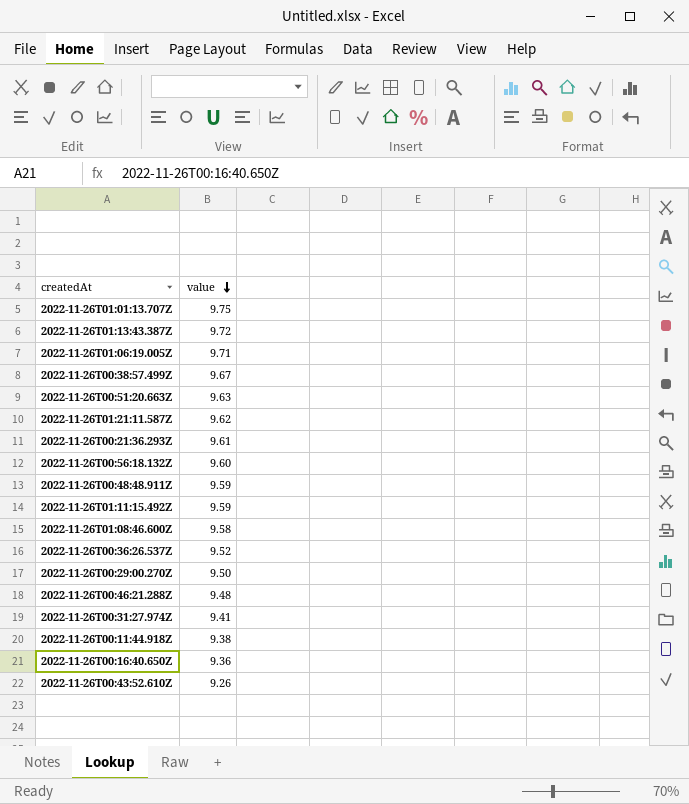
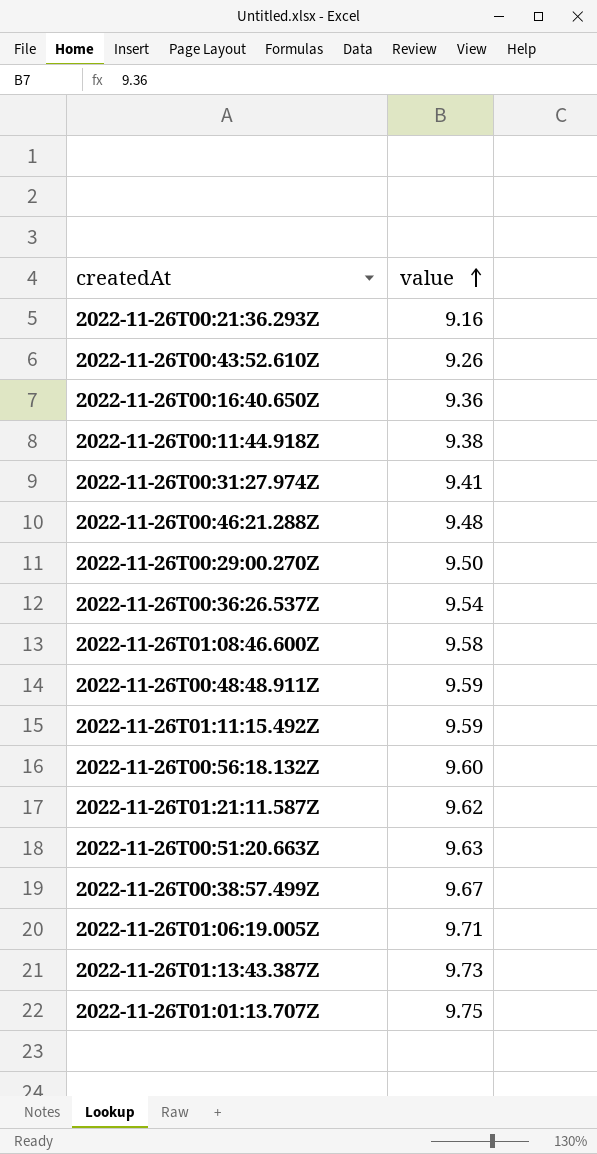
row order: value descending -> value ascending
2022-11-26T00:21:36.293Z | value: 9.61 -> 9.16
2022-11-26T00:36:26.537Z | value: 9.52 -> 9.54
2022-11-26T01:13:43.387Z | value: 9.72 -> 9.73

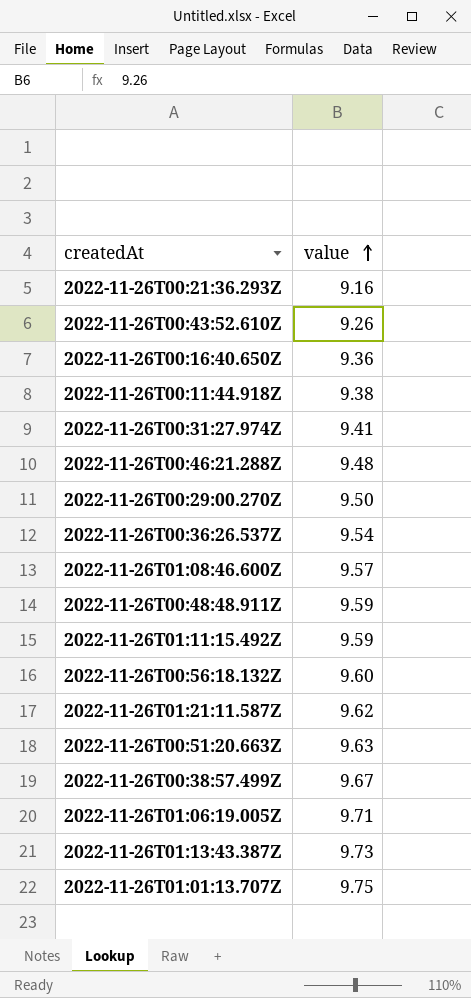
2022-11-26T01:08:46.600Z | value: 9.58 -> 9.57

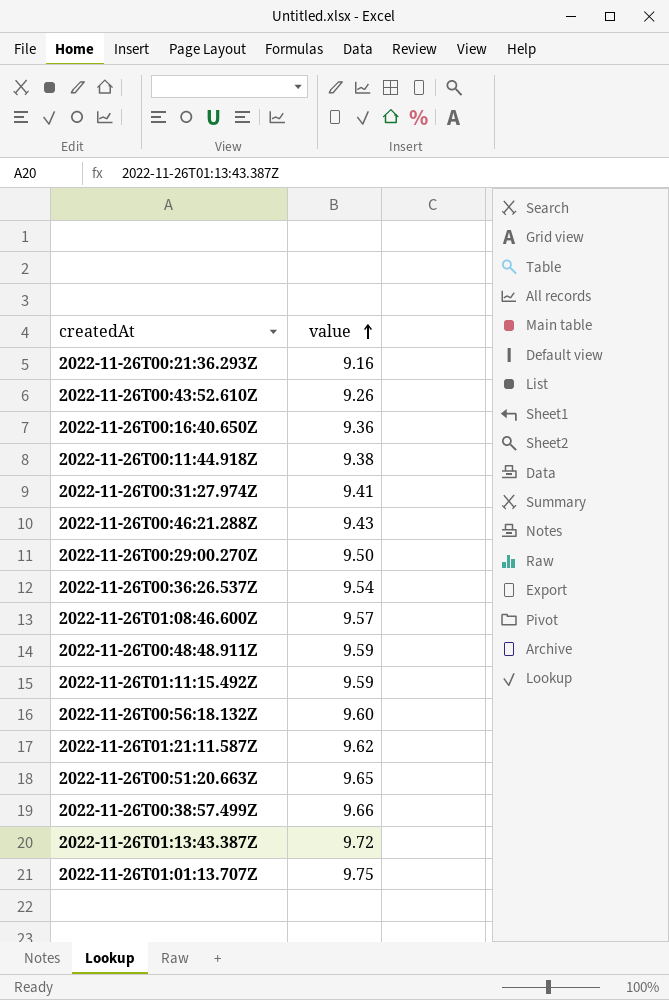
row 2022-11-26T01:06:19.005Z: 9.71 -> none
2022-11-26T00:46:21.288Z | value: 9.48 -> 9.43
2022-11-26T00:51:20.663Z | value: 9.63 -> 9.65
2022-11-26T00:38:57.499Z | value: 9.67 -> 9.66
2022-11-26T01:13:43.387Z | value: 9.73 -> 9.72

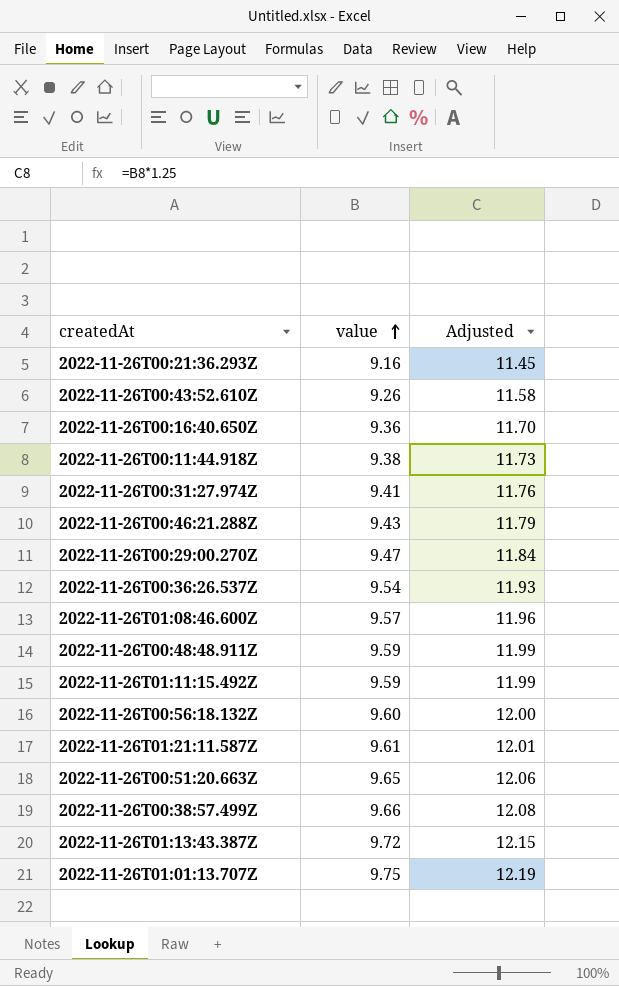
column Adjusted | formula: none -> [value] * 1.25
2022-11-26T00:29:00.270Z | value: 9.50 -> 9.47
2022-11-26T01:21:11.587Z | value: 9.62 -> 9.61

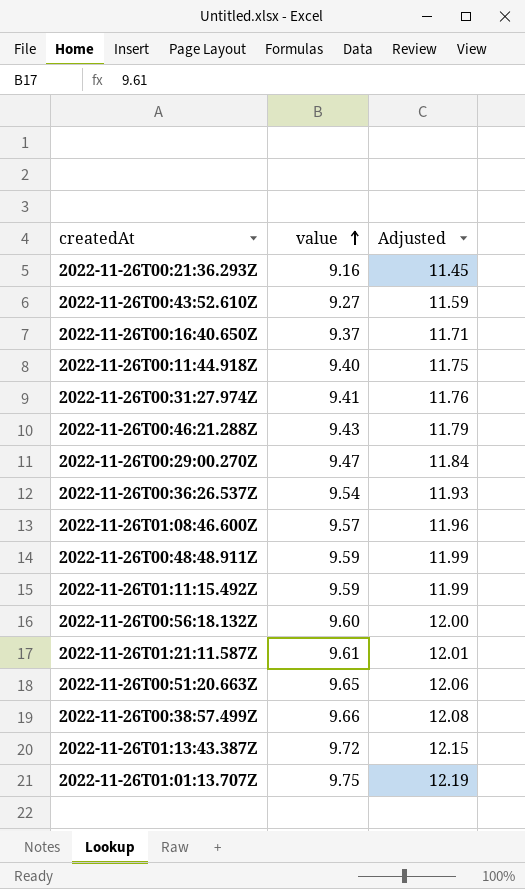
2022-11-26T00:43:52.610Z | value: 9.26 -> 9.27
2022-11-26T00:43:52.610Z | Adjusted: 11.58 -> 11.59
2022-11-26T00:16:40.650Z | value: 9.36 -> 9.37
2022-11-26T00:16:40.650Z | Adjusted: 11.70 -> 11.71
2022-11-26T00:11:44.918Z | value: 9.38 -> 9.40
2022-11-26T00:11:44.918Z | Adjusted: 11.73 -> 11.75

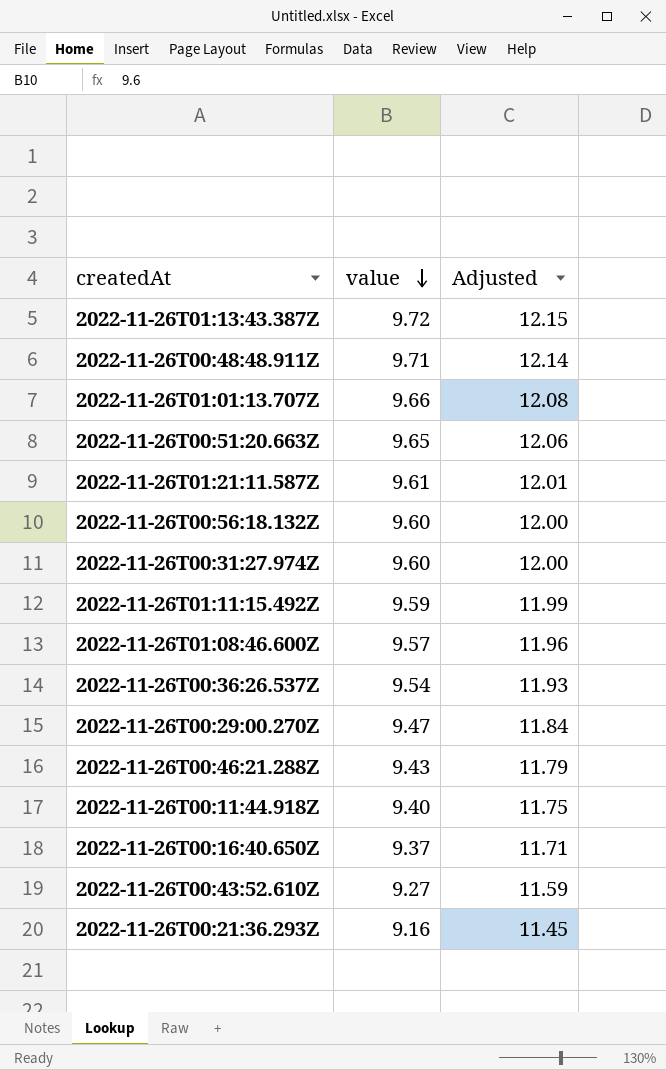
row order: value ascending -> value descending
row 2022-11-26T00:38:57.499Z: 9.66 | 12.08 -> none
2022-11-26T00:48:48.911Z | value: 9.59 -> 9.71
2022-11-26T00:48:48.911Z | Adjusted: 11.99 -> 12.14
2022-11-26T01:01:13.707Z | value: 9.75 -> 9.66
2022-11-26T01:01:13.707Z | Adjusted: 12.19 -> 12.08
2022-11-26T00:31:27.974Z | value: 9.41 -> 9.60
2022-11-26T00:31:27.974Z | Adjusted: 11.76 -> 12.00

